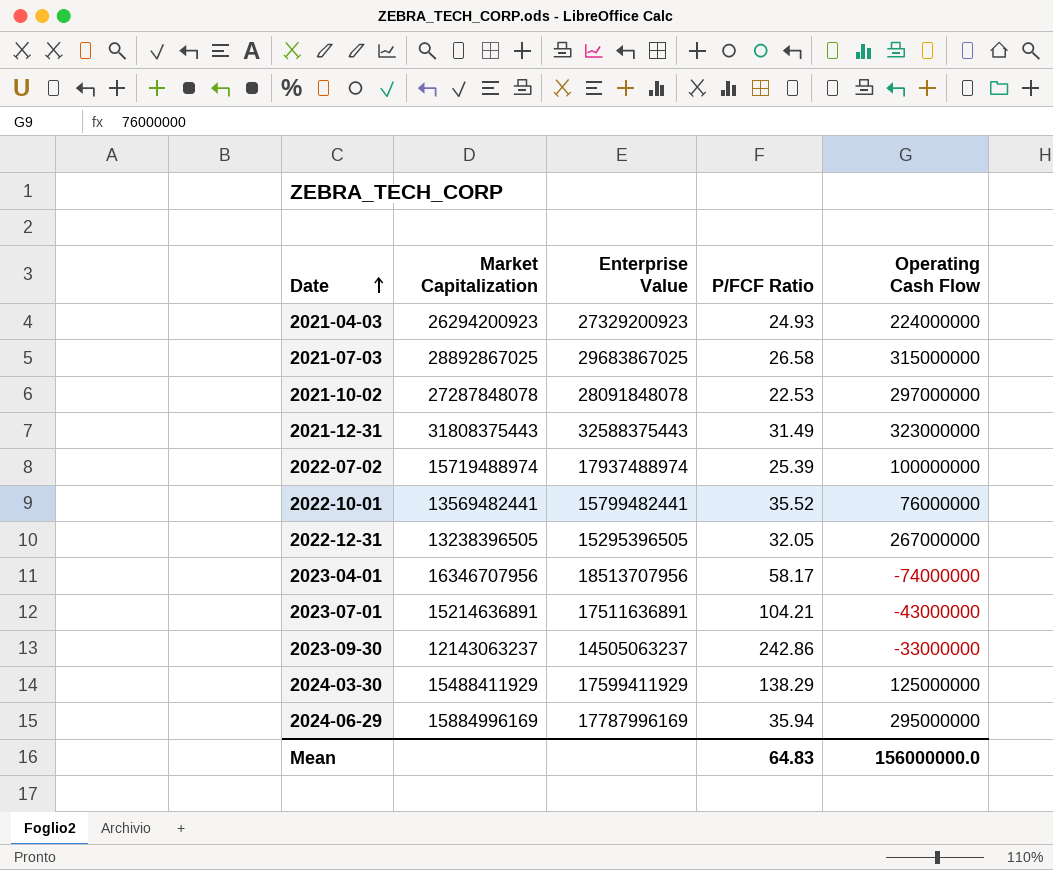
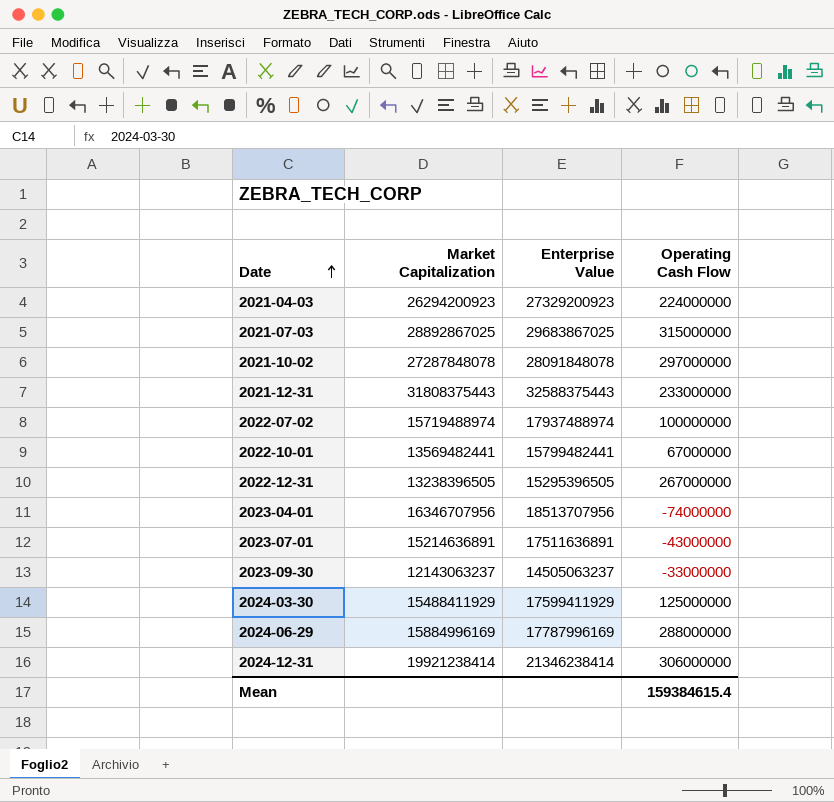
column P/FCF Ratio | position: 4 -> none
2021-12-31 | Operating Cash Flow: 323000000 -> 233000000
2022-10-01 | Operating Cash Flow: 76000000 -> 67000000
2024-06-29 | Operating Cash Flow: 295000000 -> 288000000
row 2024-12-31: none -> 19921238414 | 21346238414 | 306000000
Mean | Operating Cash Flow: 156000000.0 -> 159384615.4

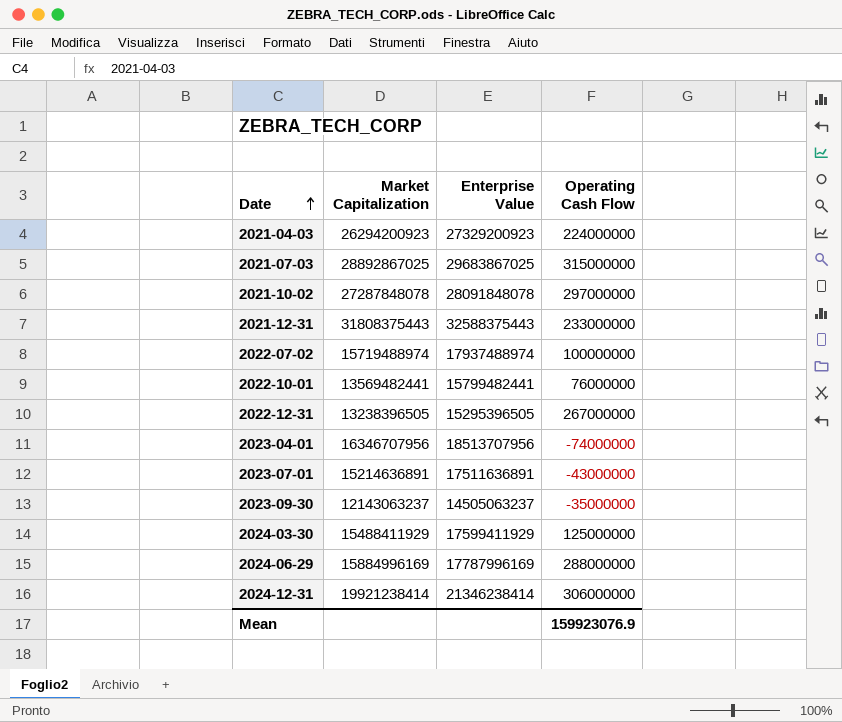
2022-10-01 | Operating Cash Flow: 67000000 -> 76000000
2023-09-30 | Operating Cash Flow: -33000000 -> -35000000
Mean | Operating Cash Flow: 159384615.4 -> 159923076.9

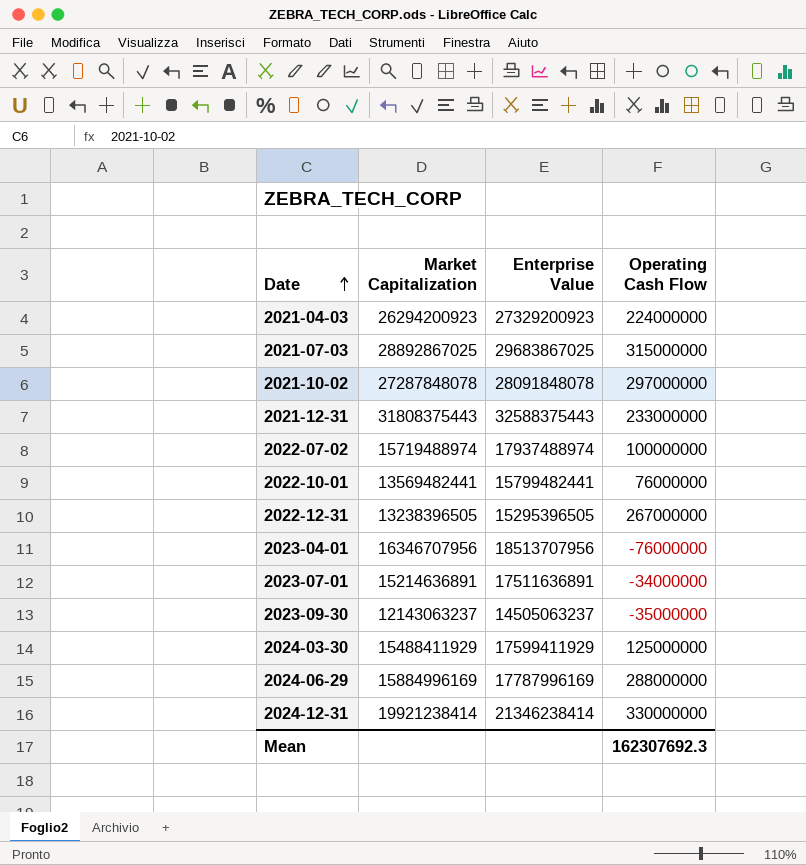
2023-04-01 | Operating Cash Flow: -74000000 -> -76000000
2023-07-01 | Operating Cash Flow: -43000000 -> -34000000
2024-12-31 | Operating Cash Flow: 306000000 -> 330000000
Mean | Operating Cash Flow: 159923076.9 -> 162307692.3

